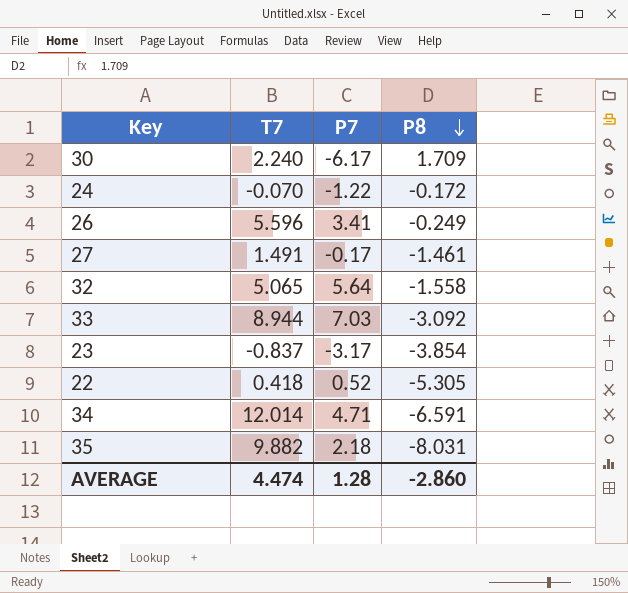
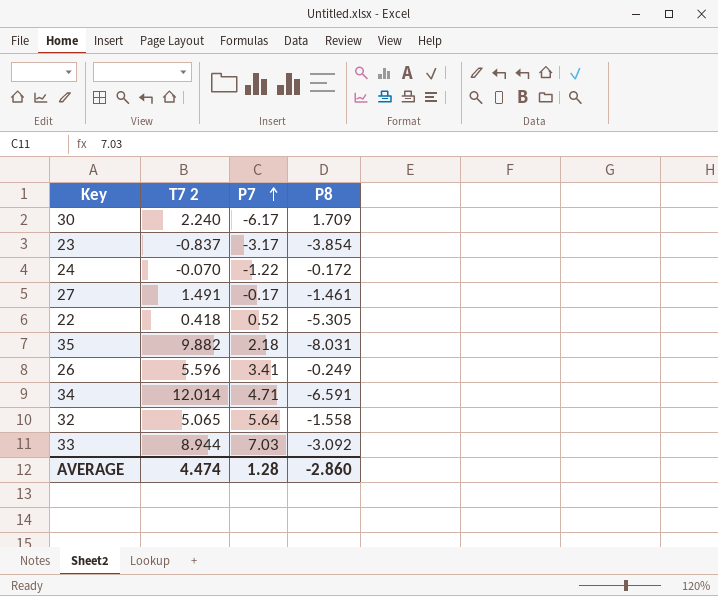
row order: P8 descending -> P7 ascending
column name: T7 -> T7 2

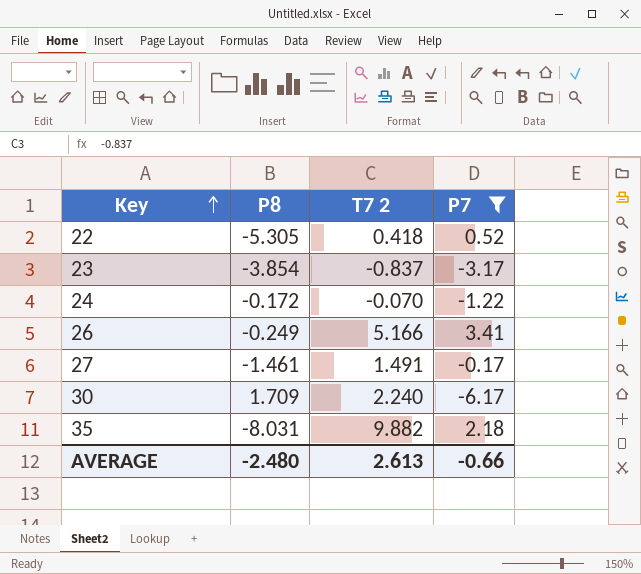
filter: none -> P7 <= 3.41
row order: P7 ascending -> Key ascending
column P8 | position: 4 -> 2
26 | T7 2: 5.596 -> 5.166
AVERAGE | P8: -2.860 -> -2.480
AVERAGE | T7 2: 4.474 -> 2.613
AVERAGE | P7: 1.28 -> -0.66

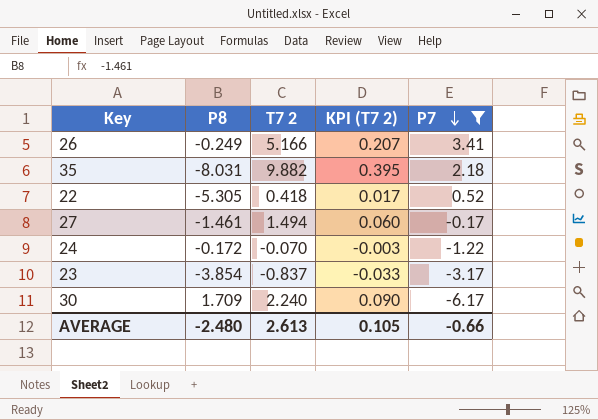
row order: Key ascending -> P7 descending
column KPI (T7 2) | formula: none -> [T7 2] * 0.04
27 | T7 2: 1.491 -> 1.494

